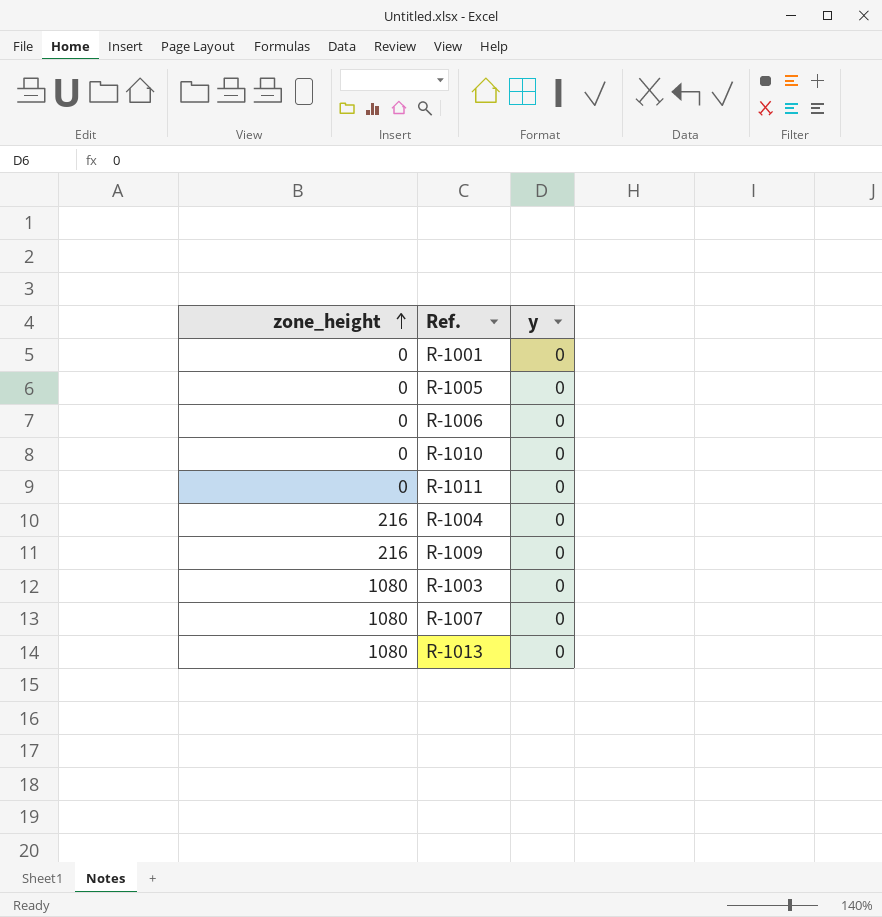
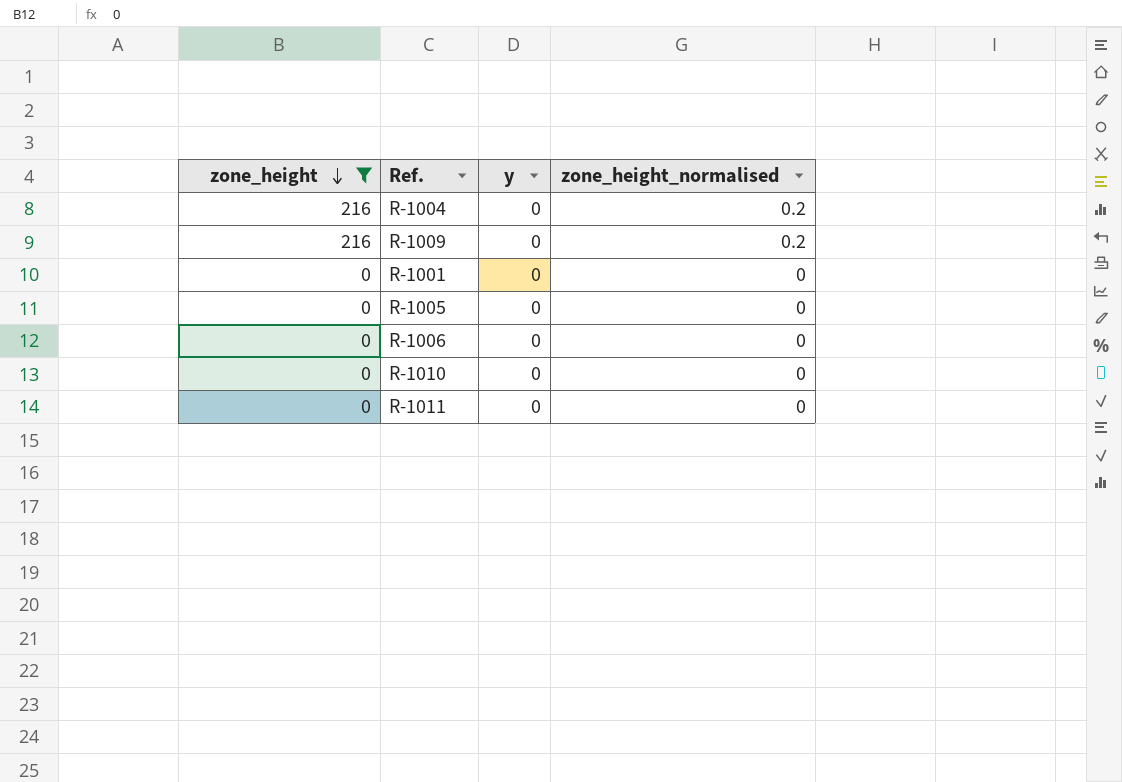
filter: none -> zone_height != 1080
row order: zone_height ascending -> zone_height descending
column zone_height_normalised | position: none -> 4

